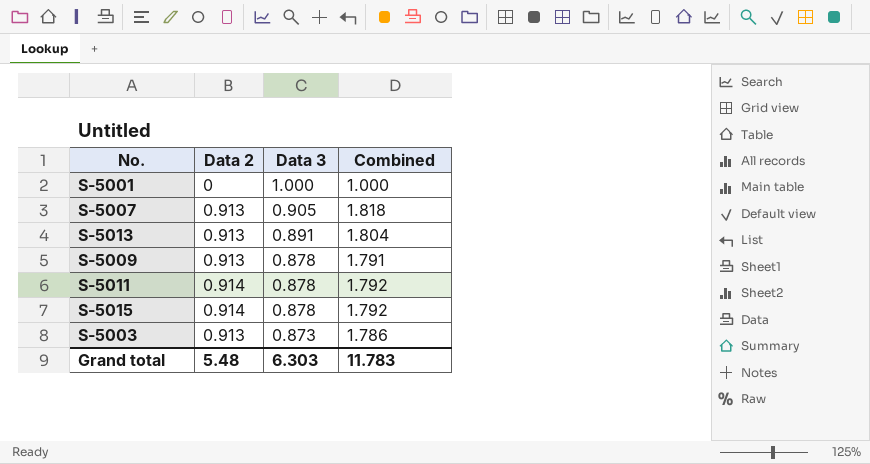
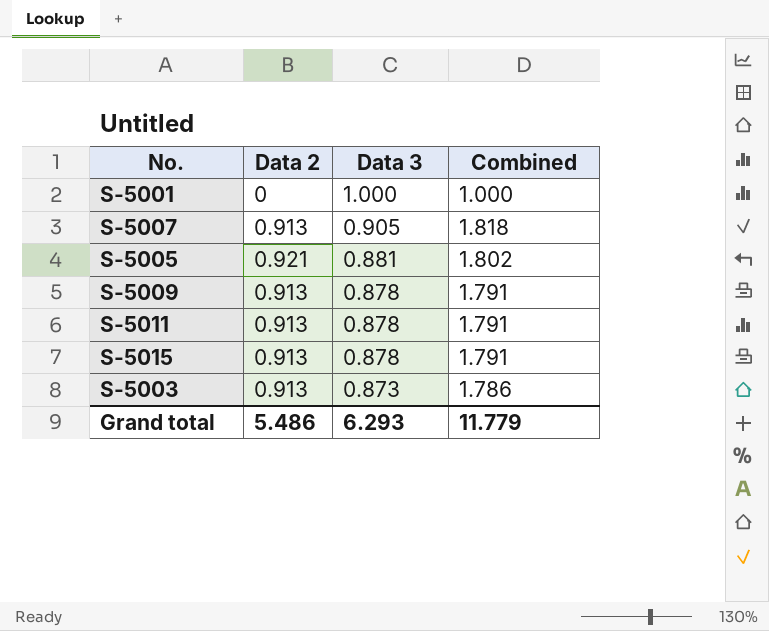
row S-5013: 0.913 | 0.891 | 1.804 -> none
row S-5005: none -> 0.921 | 0.881 | 1.802
S-5011 | Data 2: 0.914 -> 0.913
S-5011 | Combined: 1.792 -> 1.791
S-5015 | Data 2: 0.914 -> 0.913
S-5015 | Combined: 1.792 -> 1.791
Grand total | Data 2: 5.48 -> 5.486
Grand total | Data 3: 6.303 -> 6.293
Grand total | Combined: 11.783 -> 11.779

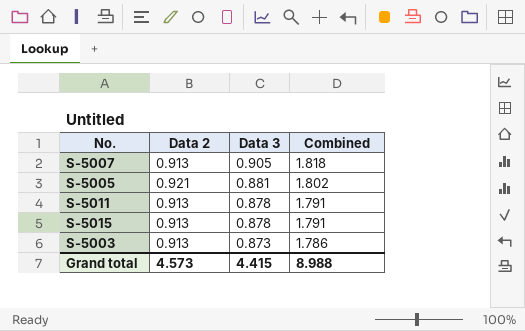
row S-5001: 0 | 1.000 | 1.000 -> none
row S-5009: 0.913 | 0.878 | 1.791 -> none
Grand total | Data 2: 5.486 -> 4.573
Grand total | Data 3: 6.293 -> 4.415
Grand total | Combined: 11.779 -> 8.988

